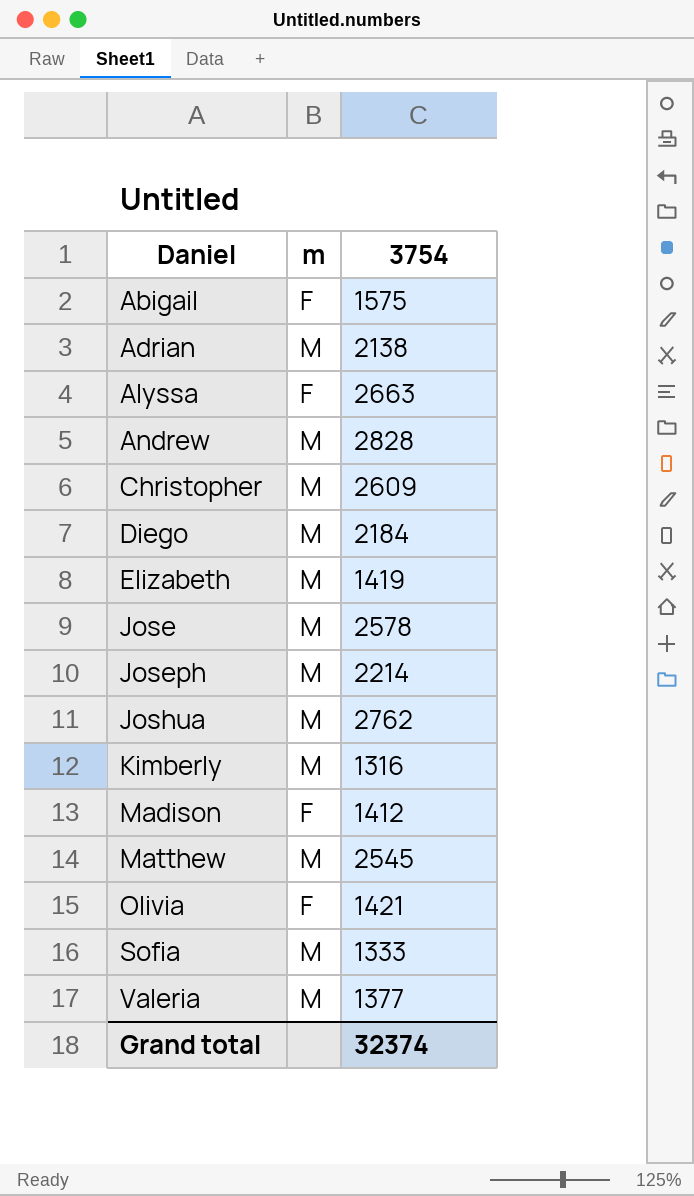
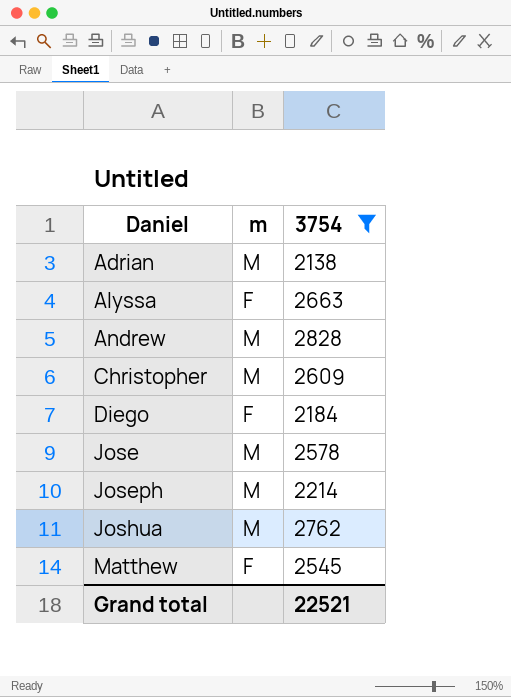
filter: none -> 3754 >= 2138
Diego | m: M -> F
Matthew | m: M -> F
Grand total | 3754: 32374 -> 22521

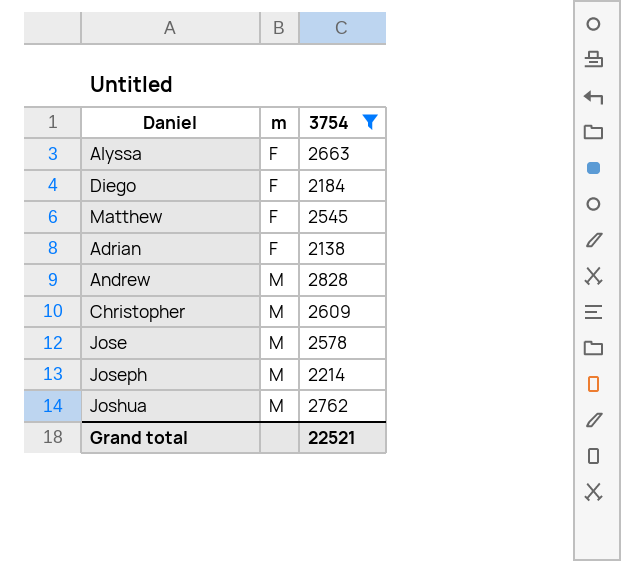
row order: Daniel ascending -> m ascending
Adrian | m: M -> F

